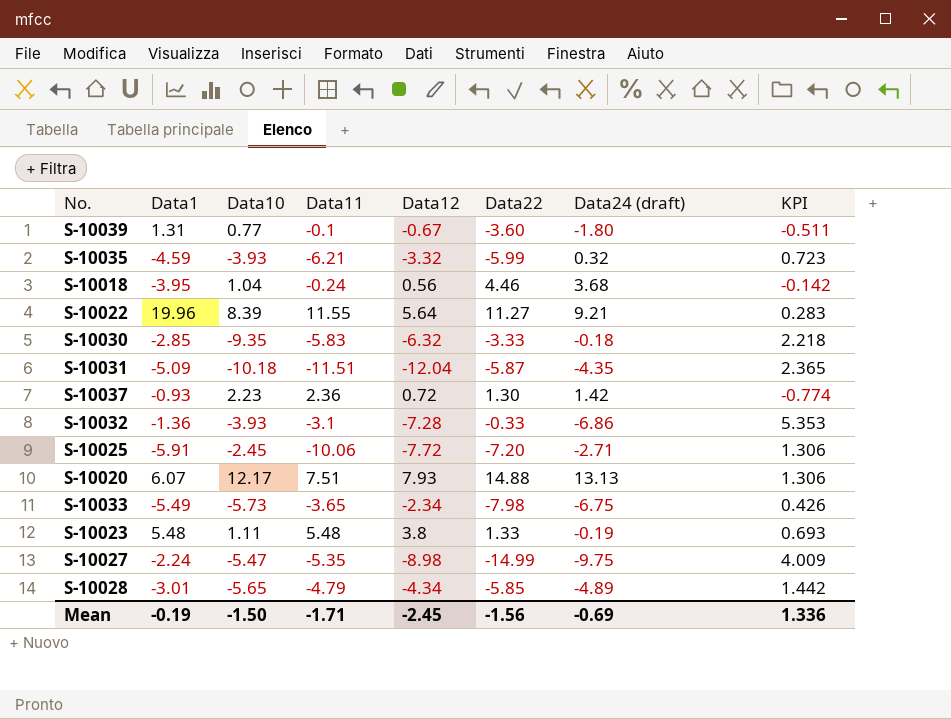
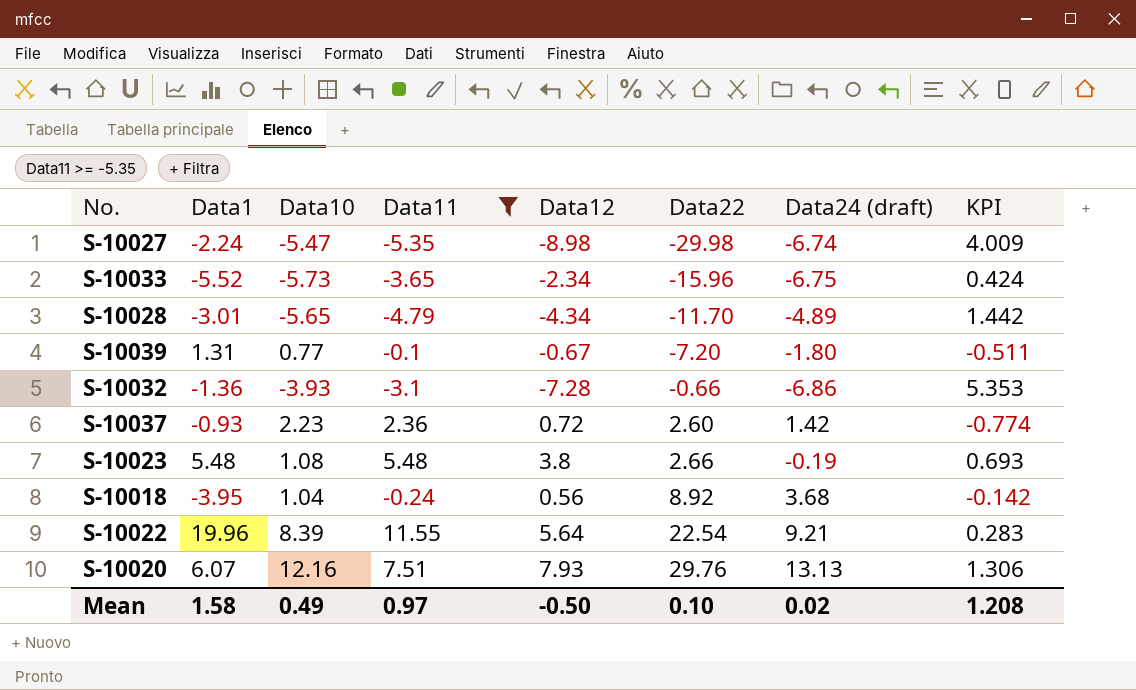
filter: none -> Data11 >= -5.35
row order: none -> Data22 ascending
S-10027 | Data22: -14.99 -> -29.98
S-10027 | Data24 (draft): -9.75 -> -6.74
S-10033 | Data1: -5.49 -> -5.52
S-10033 | Data22: -7.98 -> -15.96
S-10033 | KPI: 0.426 -> 0.424
S-10028 | Data22: -5.85 -> -11.70
S-10039 | Data22: -3.60 -> -7.20
S-10032 | Data22: -0.33 -> -0.66
S-10037 | Data22: 1.30 -> 2.60
S-10023 | Data10: 1.11 -> 1.08
S-10023 | Data22: 1.33 -> 2.66
S-10018 | Data22: 4.46 -> 8.92
S-10022 | Data22: 11.27 -> 22.54
S-10020 | Data10: 12.17 -> 12.16
S-10020 | Data22: 14.88 -> 29.76
Mean | Data1: -0.19 -> 1.58
Mean | Data10: -1.50 -> 0.49
Mean | Data11: -1.71 -> 0.97
Mean | Data12: -2.45 -> -0.50
Mean | Data22: -1.56 -> 0.10
Mean | Data24 (draft): -0.69 -> 0.02
Mean | KPI: 1.336 -> 1.208

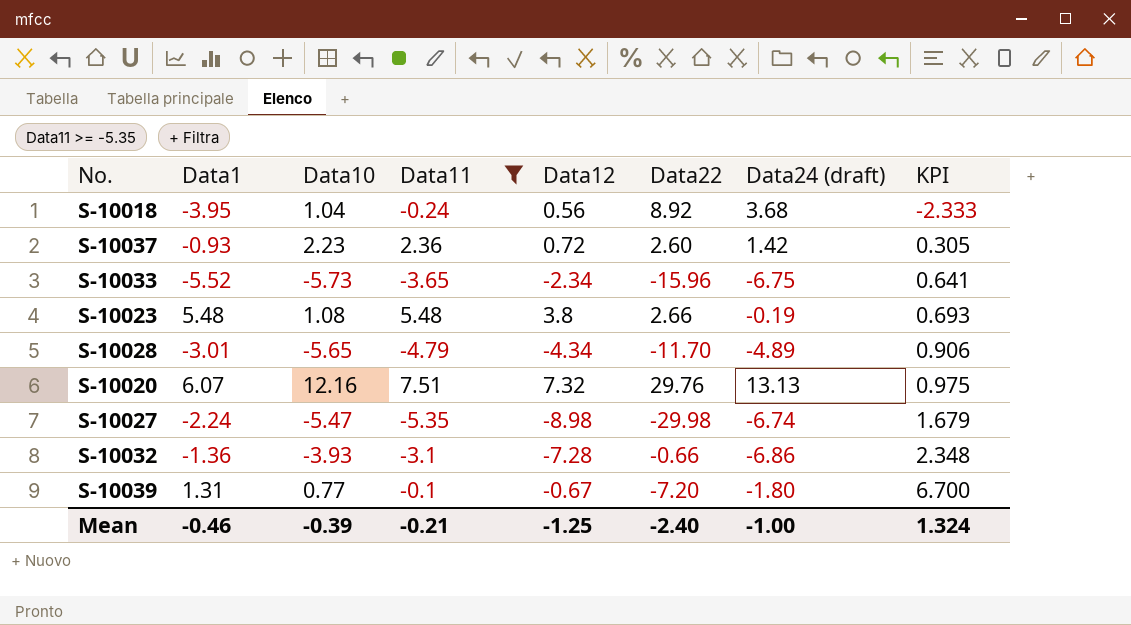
row order: Data22 ascending -> KPI ascending
column KPI | formula: [Data12] / [Data1] -> [Data12] / [Data11]
row S-10022: 19.96 | 8.39 | 11.55 | 5.64 | 22.54 | 9.21 | 0.283 -> none
S-10020 | Data12: 7.93 -> 7.32
Mean | Data1: 1.58 -> -0.46
Mean | Data10: 0.49 -> -0.39
Mean | Data11: 0.97 -> -0.21
Mean | Data12: -0.50 -> -1.25
Mean | Data22: 0.10 -> -2.40
Mean | Data24 (draft): 0.02 -> -1.00
Mean | KPI: 1.208 -> 1.324

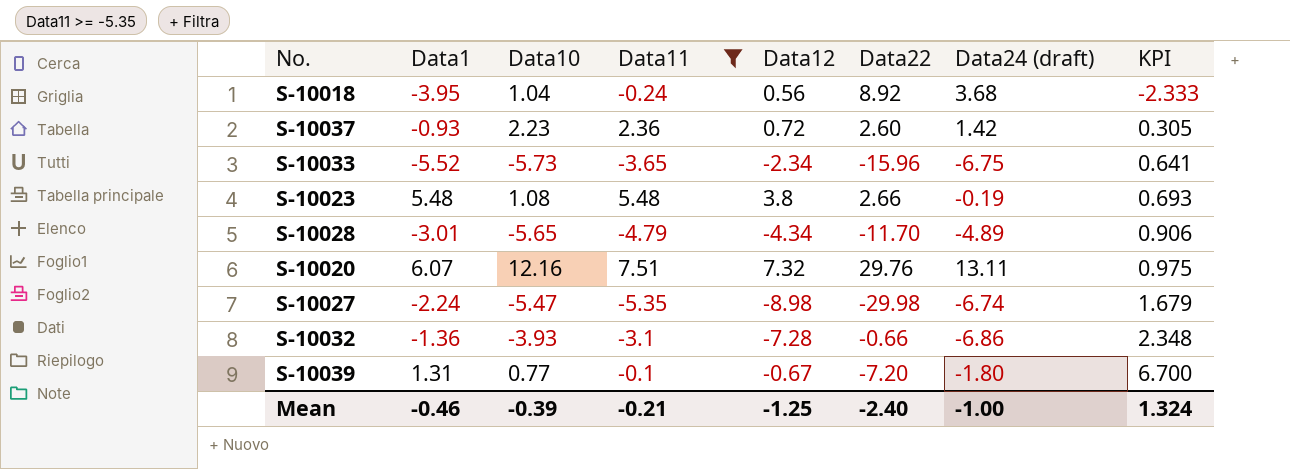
S-10020 | Data24 (draft): 13.13 -> 13.11

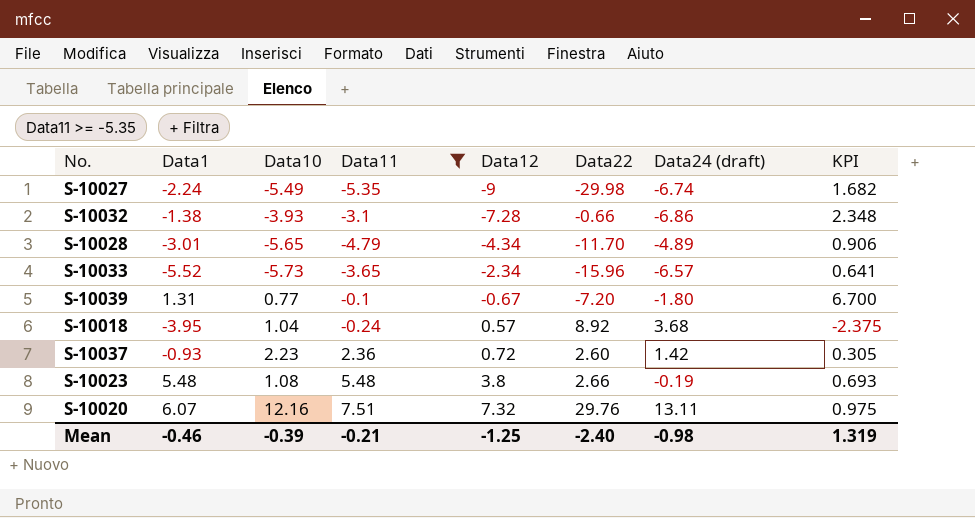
row order: KPI ascending -> Data12 ascending
S-10027 | Data10: -5.47 -> -5.49
S-10027 | Data12: -8.98 -> -9
S-10027 | KPI: 1.679 -> 1.682
S-10032 | Data1: -1.36 -> -1.38
S-10033 | Data24 (draft): -6.75 -> -6.57
S-10018 | Data12: 0.56 -> 0.57
S-10018 | KPI: -2.333 -> -2.375
Mean | Data24 (draft): -1.00 -> -0.98
Mean | KPI: 1.324 -> 1.319

